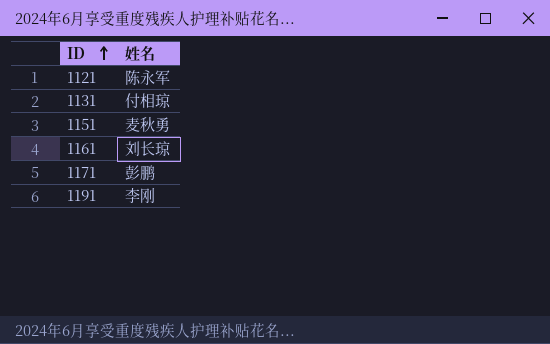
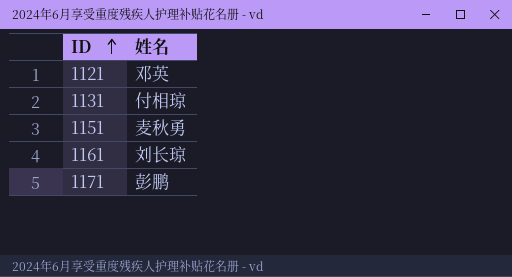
row 1191: 李刚 -> none
1121 | 姓名: 陈永军 -> 邓英

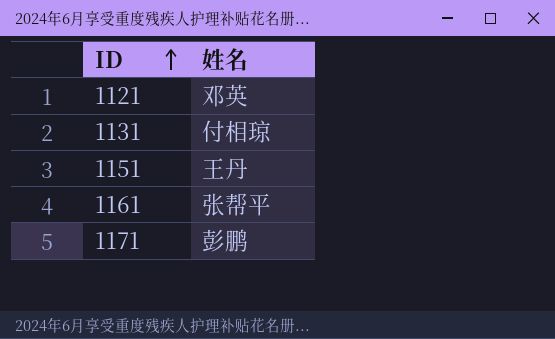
1151 | 姓名: 麦秋勇 -> 王丹
1161 | 姓名: 刘长琼 -> 张帮平

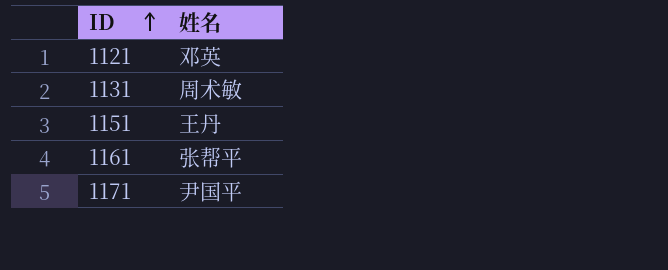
1131 | 姓名: 付相琼 -> 周术敏
1171 | 姓名: 彭鹏 -> 尹国平

